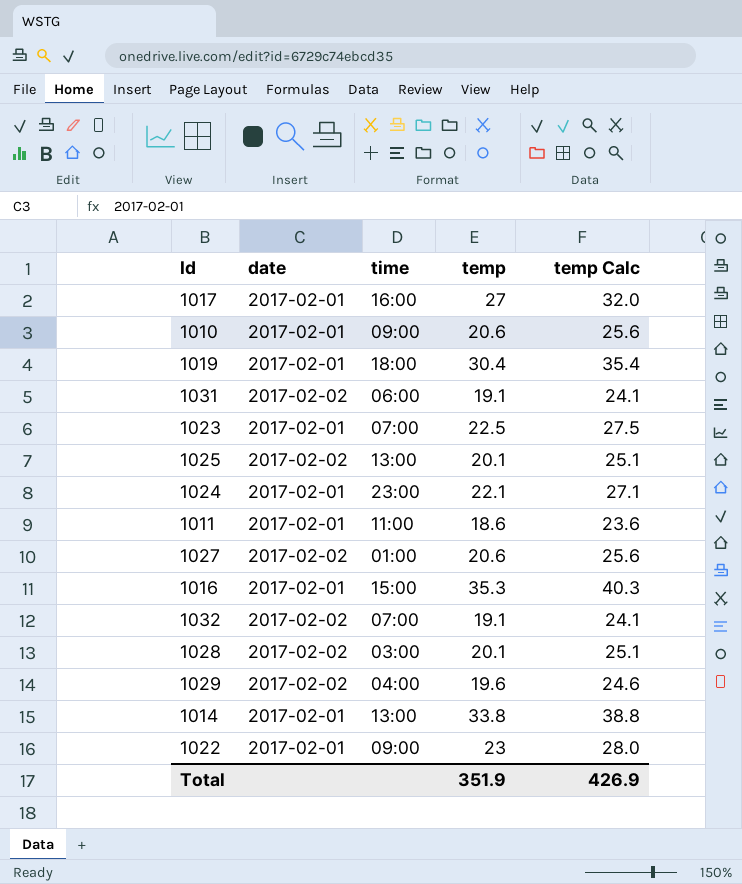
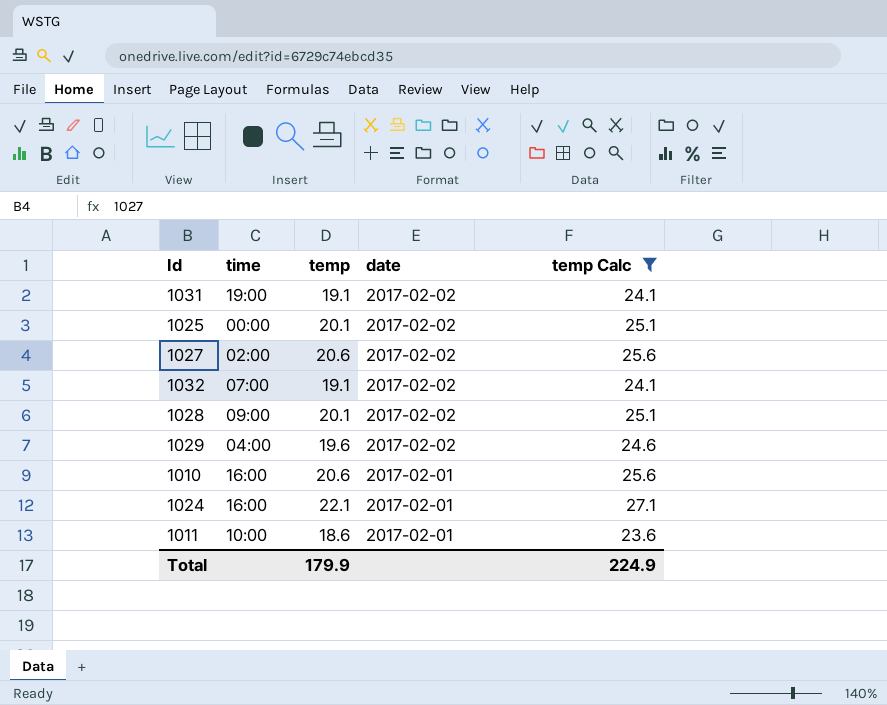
filter: none -> temp Calc <= 27.1
row order: none -> date descending
column date | position: 2 -> 4
1031 | time: 06:00 -> 19:00
1025 | time: 13:00 -> 00:00
1027 | time: 01:00 -> 02:00
1028 | time: 03:00 -> 09:00
1010 | time: 09:00 -> 16:00
1024 | time: 23:00 -> 16:00
1011 | time: 11:00 -> 10:00
Total | temp: 351.9 -> 179.9
Total | temp Calc: 426.9 -> 224.9

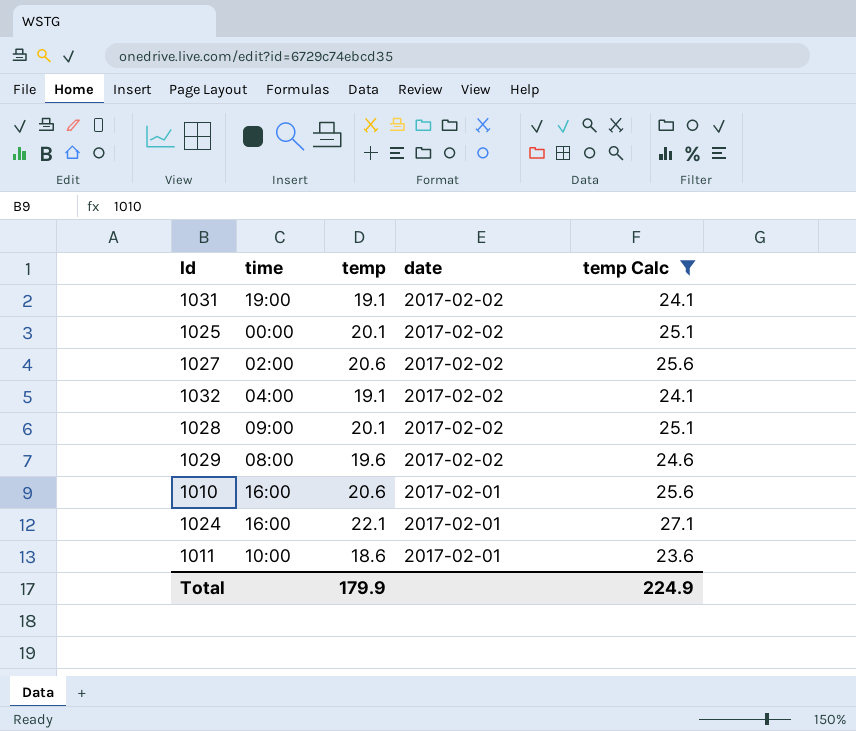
1032 | time: 07:00 -> 04:00
1029 | time: 04:00 -> 08:00

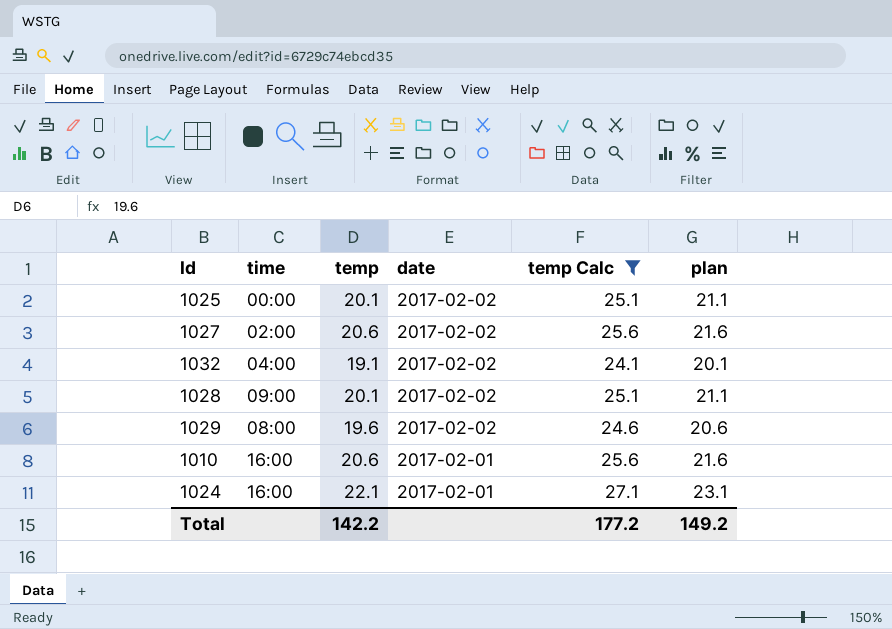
column plan | formula: none -> [temp] + 1
row 1031: 19:00 | 19.1 | 2017-02-02 | 24.1 -> none
row 1011: 10:00 | 18.6 | 2017-02-01 | 23.6 -> none
Total | temp: 179.9 -> 142.2
Total | temp Calc: 224.9 -> 177.2

